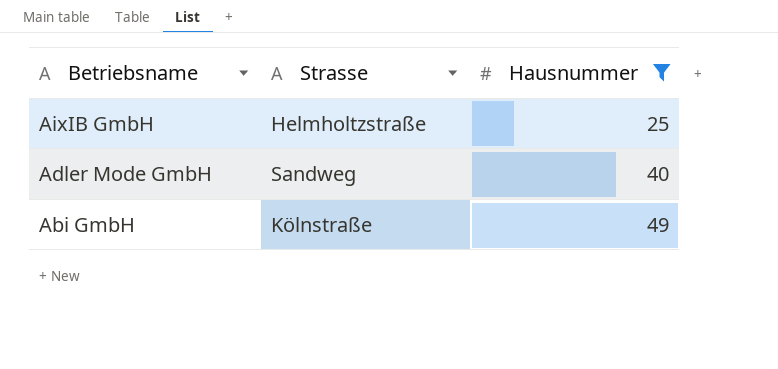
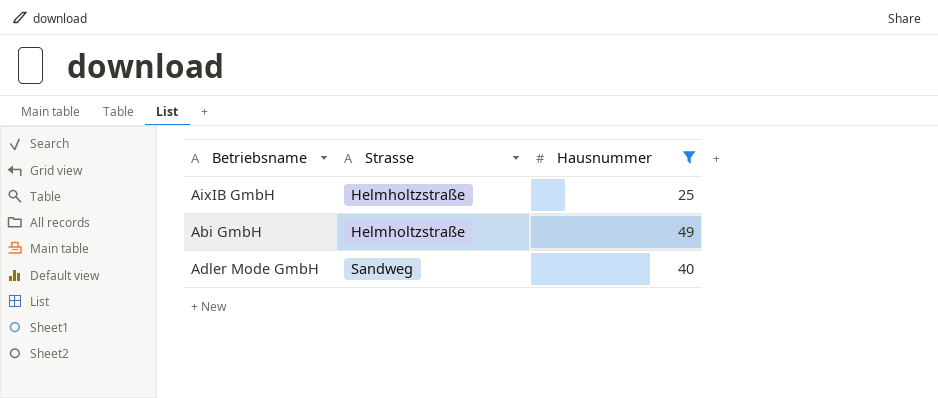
row order: Betriebsname descending -> Strasse ascending
Abi GmbH | Strasse: Kölnstraße -> Helmholtzstraße

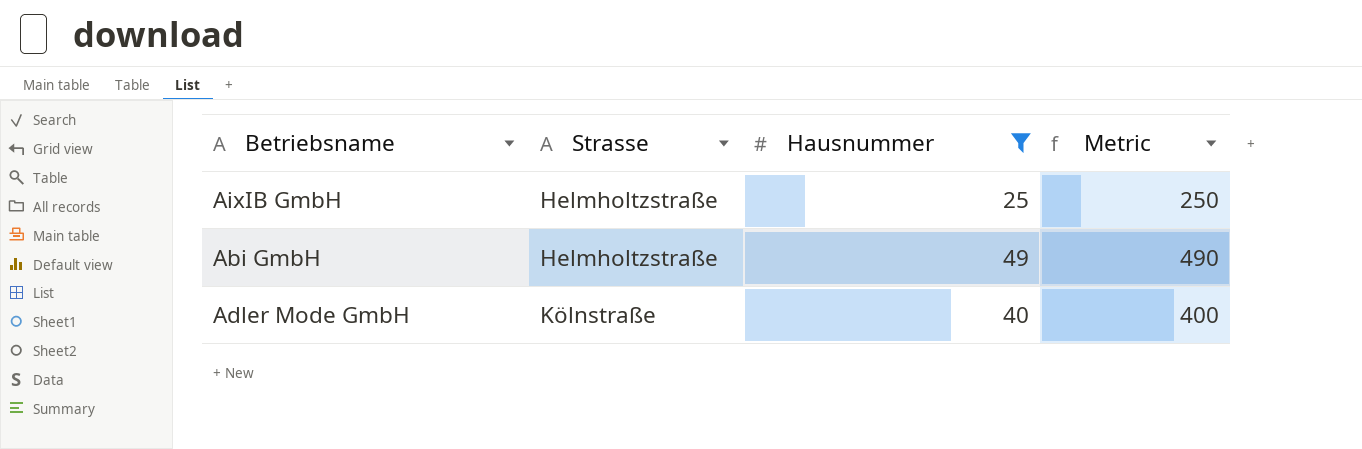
column Metric | formula: none -> [Hausnummer] * 10
Adler Mode GmbH | Strasse: Sandweg -> Kölnstraße

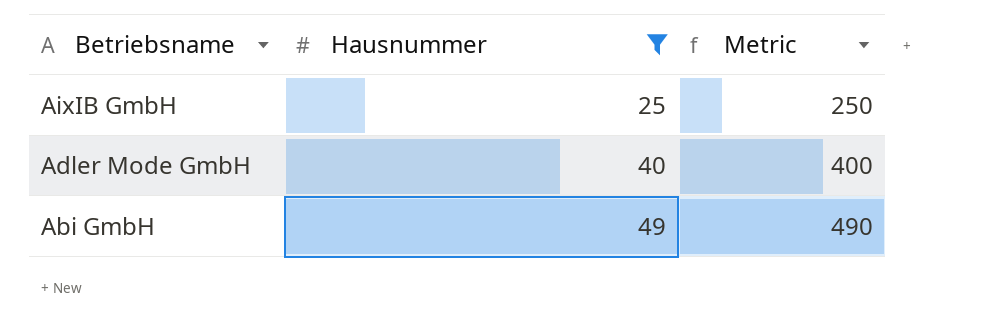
row order: Strasse ascending -> Betriebsname descending
column Strasse | position: 2 -> none

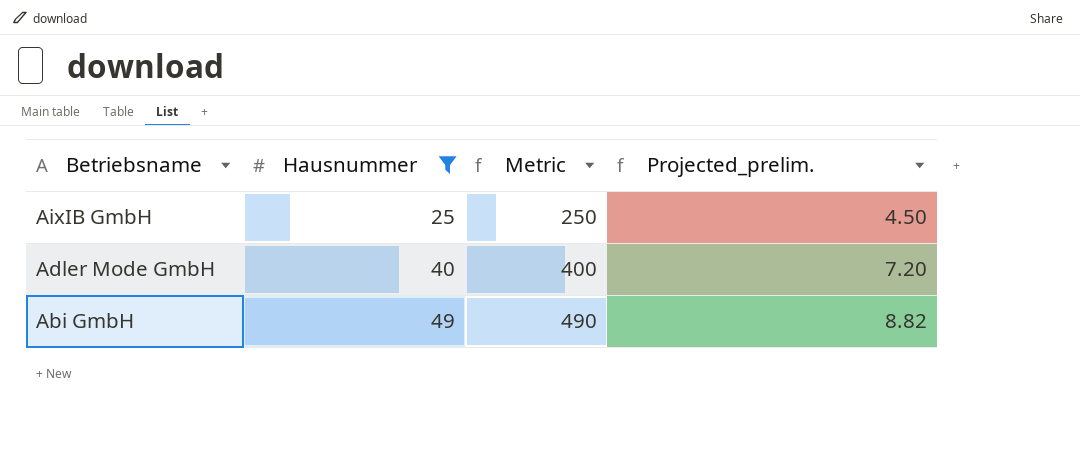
column Projected_prelim. | formula: none -> [Hausnummer] * 0.18

